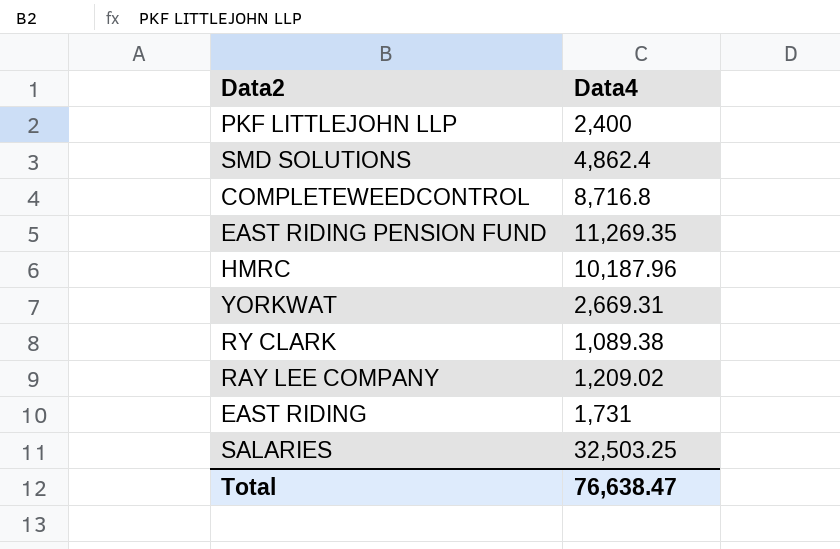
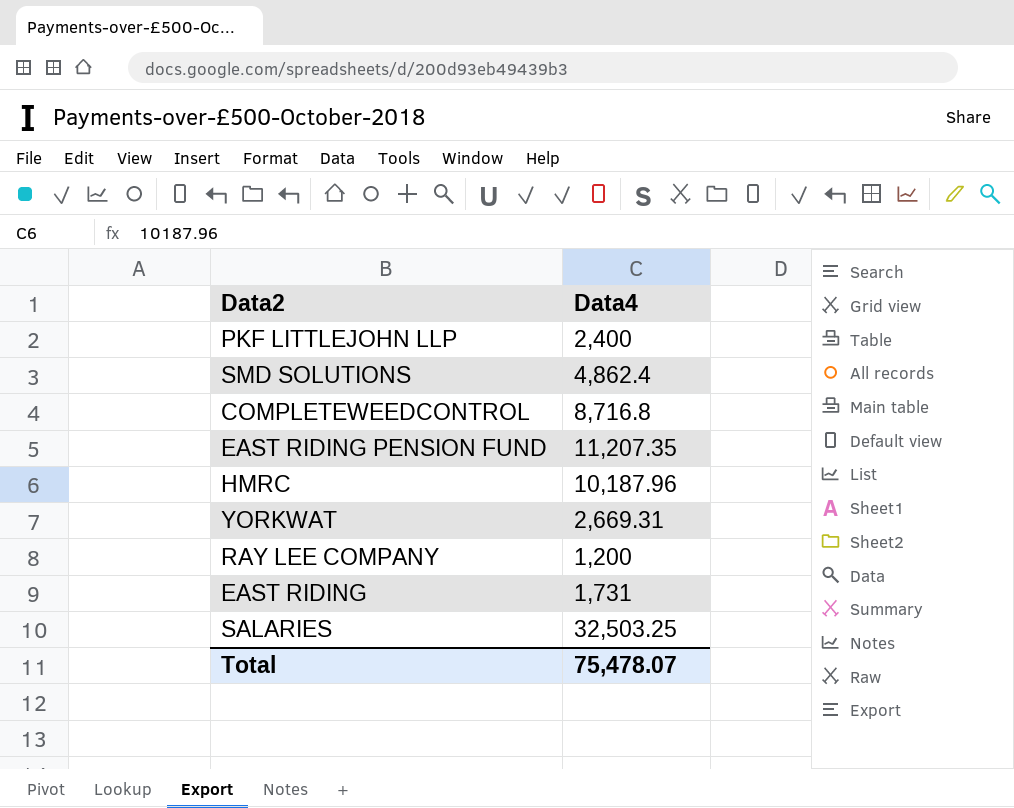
row RY CLARK: 1,089.38 -> none
EAST RIDING PENSION FUND | Data4: 11,269.35 -> 11,207.35
RAY LEE COMPANY | Data4: 1,209.02 -> 1,200
Total | Data4: 76,638.47 -> 75,478.07

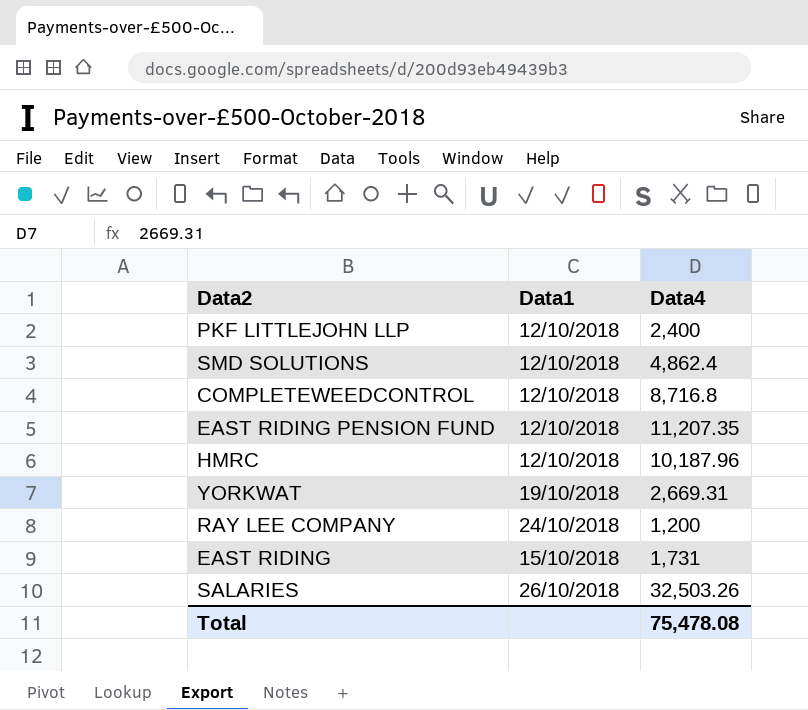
column Data1 | position: none -> 2
SALARIES | Data4: 32,503.25 -> 32,503.26
Total | Data4: 75,478.07 -> 75,478.08

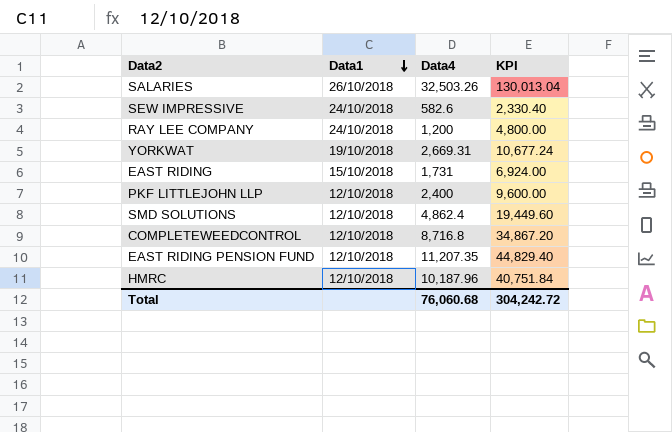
row order: none -> Data1 descending
column KPI | formula: none -> [Data4] * 4
row SEW IMPRESSIVE: none -> 24/10/2018 | 582.6 | 2,330.40
Total | Data4: 75,478.08 -> 76,060.68

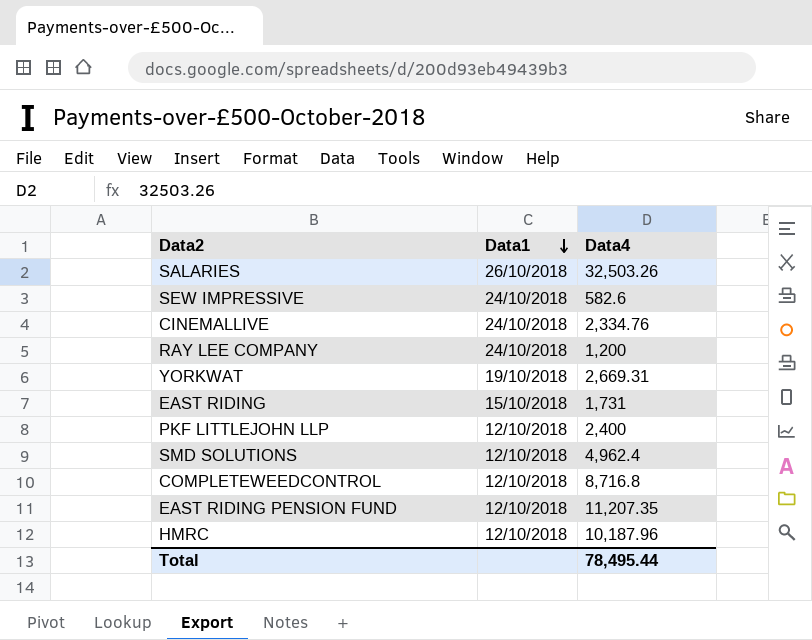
column KPI | formula: [Data4] * 4 -> none
row CINEMALLIVE: none -> 24/10/2018 | 2,334.76
SMD SOLUTIONS | Data4: 4,862.4 -> 4,962.4
Total | Data4: 76,060.68 -> 78,495.44

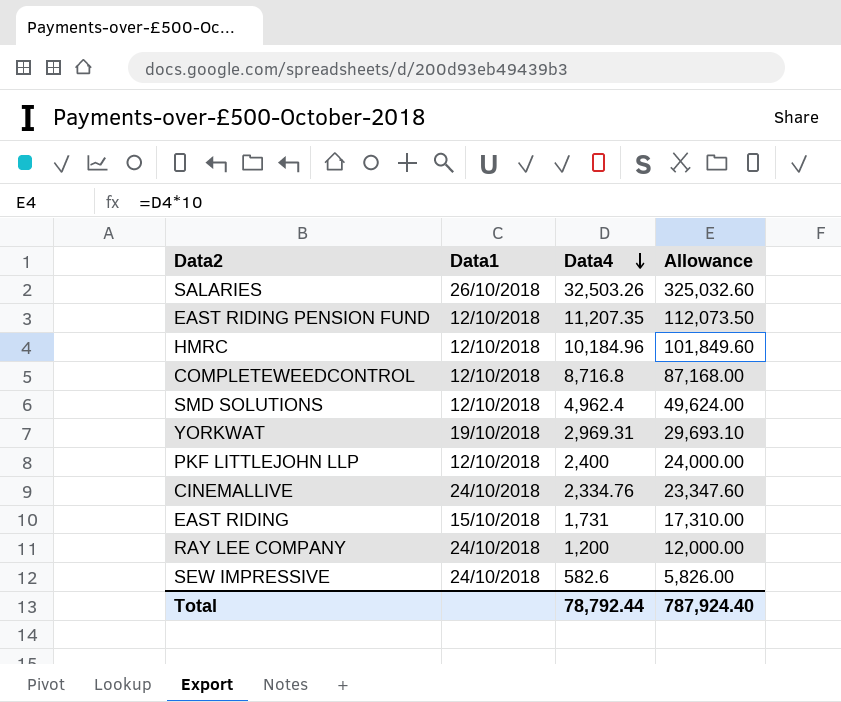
row order: Data1 descending -> Data4 descending
column Allowance | formula: none -> [Data4] * 10
HMRC | Data4: 10,187.96 -> 10,184.96
YORKWAT | Data4: 2,669.31 -> 2,969.31
Total | Data4: 78,495.44 -> 78,792.44

